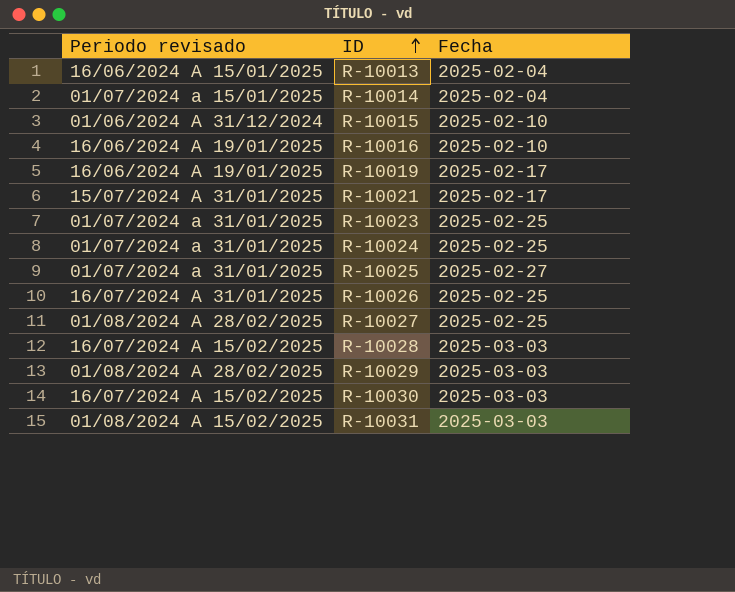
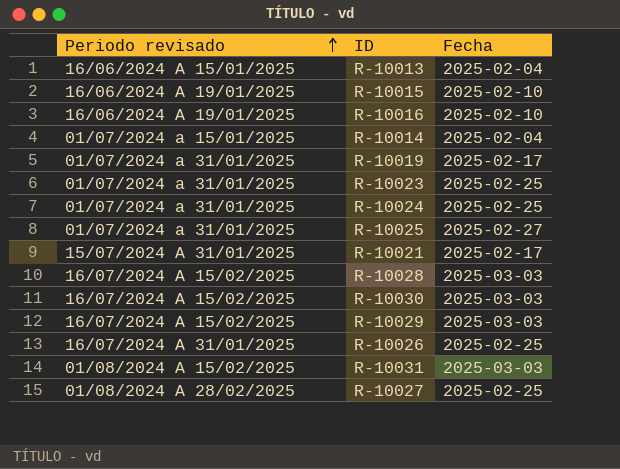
row order: ID ascending -> Periodo revisado ascending
R-10015 | Periodo revisado: 01/06/2024 A 31/12/2024 -> 16/06/2024 A 19/01/2025
R-10019 | Periodo revisado: 16/06/2024 A 19/01/2025 -> 01/07/2024 a 31/01/2025
R-10029 | Periodo revisado: 01/08/2024 A 28/02/2025 -> 16/07/2024 A 15/02/2025

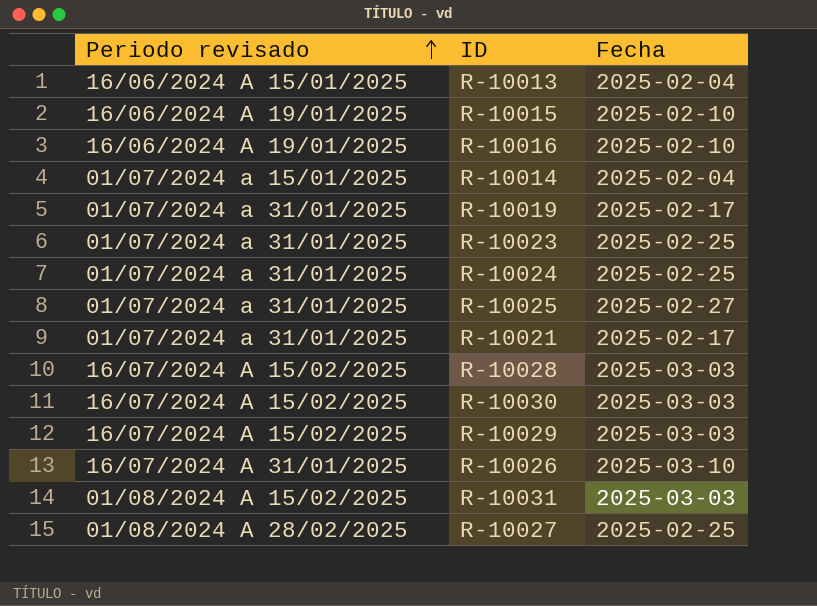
R-10021 | Periodo revisado: 15/07/2024 A 31/01/2025 -> 01/07/2024 a 31/01/2025
R-10026 | Fecha: 2025-02-25 -> 2025-03-10

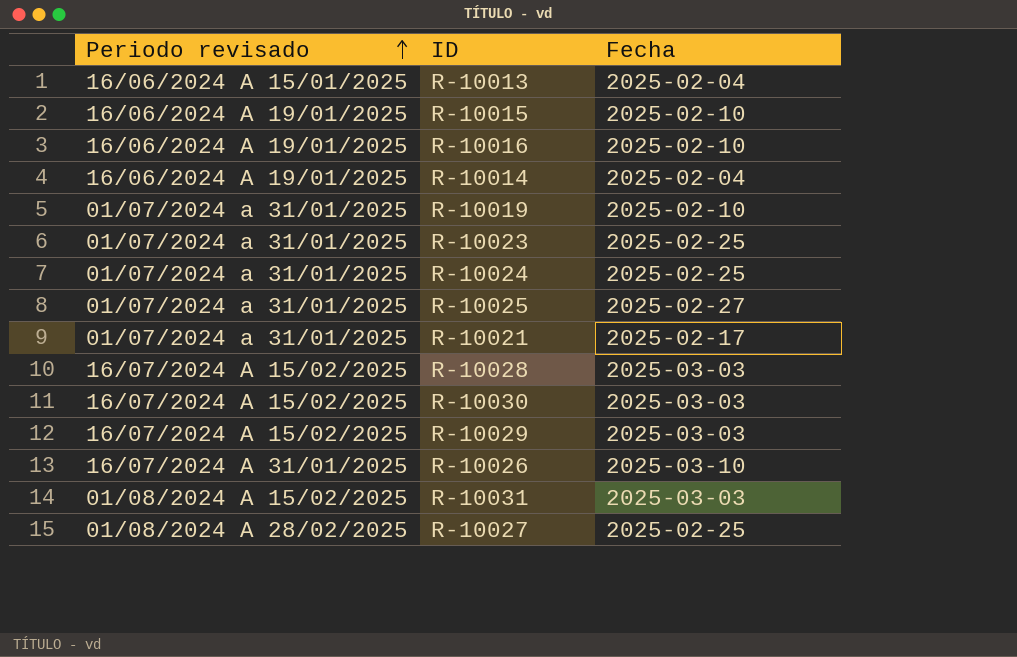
R-10014 | Periodo revisado: 01/07/2024 a 15/01/2025 -> 16/06/2024 A 19/01/2025
R-10019 | Fecha: 2025-02-17 -> 2025-02-10

